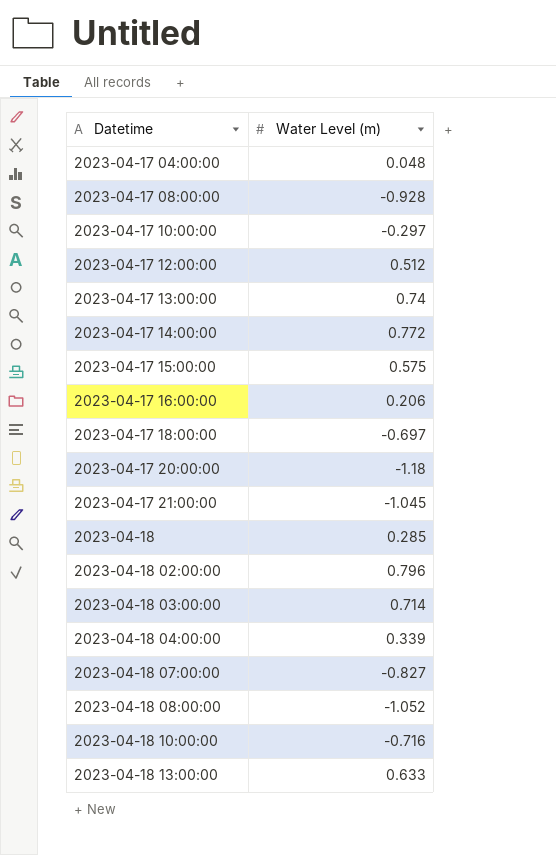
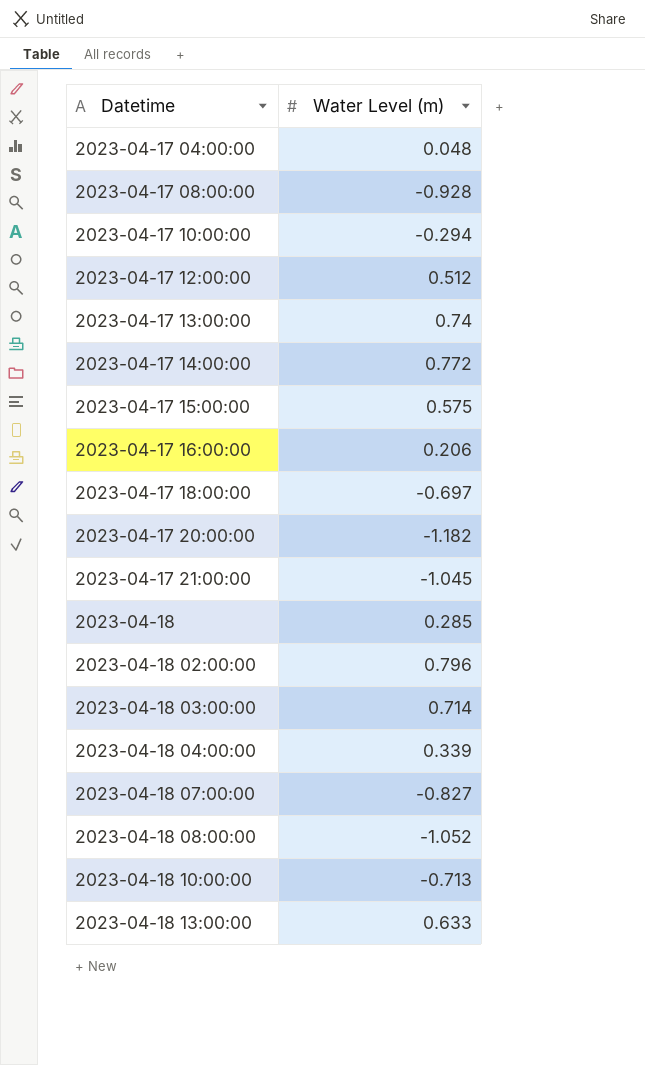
2023-04-17 10:00:00 | Water Level (m): -0.297 -> -0.294
2023-04-17 20:00:00 | Water Level (m): -1.18 -> -1.182
2023-04-18 10:00:00 | Water Level (m): -0.716 -> -0.713

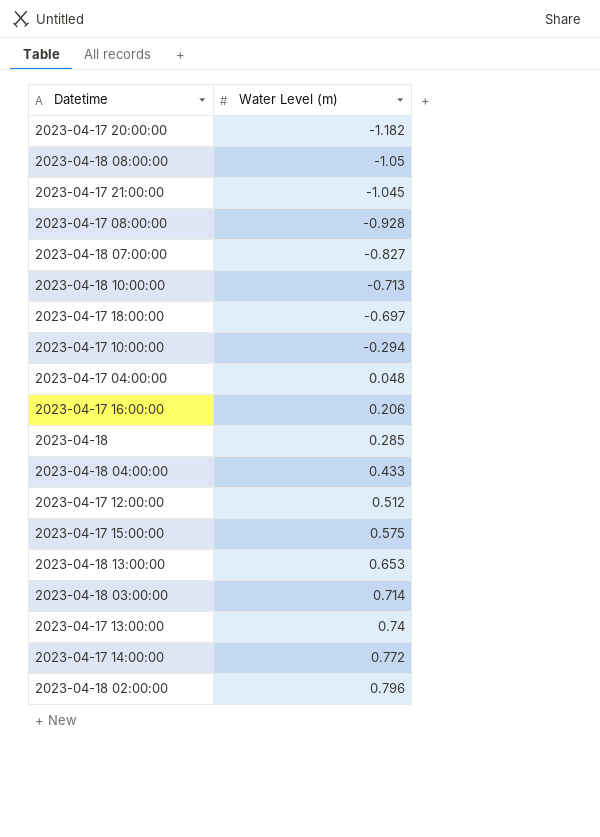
row order: Datetime ascending -> Water Level (m) ascending
2023-04-18 08:00:00 | Water Level (m): -1.052 -> -1.05
2023-04-18 04:00:00 | Water Level (m): 0.339 -> 0.433
2023-04-18 13:00:00 | Water Level (m): 0.633 -> 0.653

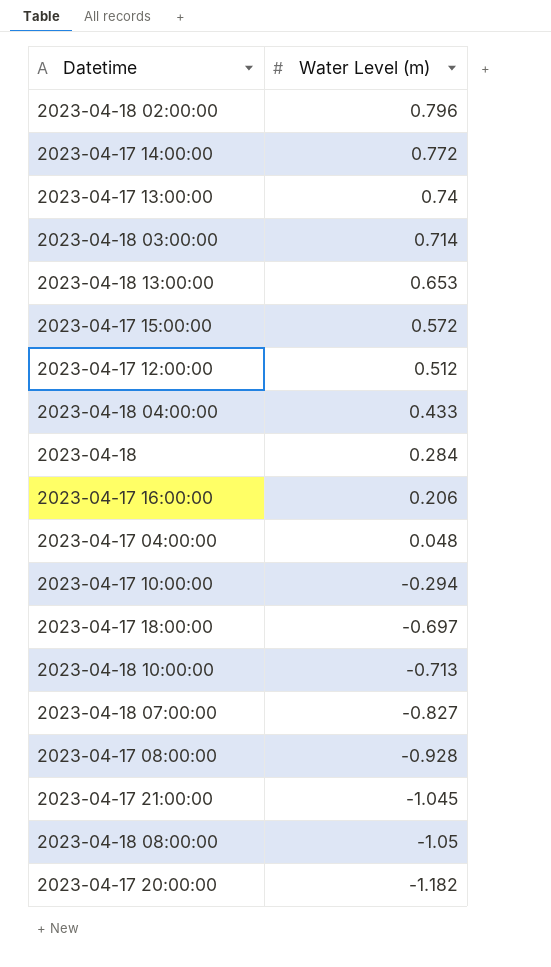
row order: Water Level (m) ascending -> Water Level (m) descending
2023-04-17 15:00:00 | Water Level (m): 0.575 -> 0.572
2023-04-18 | Water Level (m): 0.285 -> 0.284

